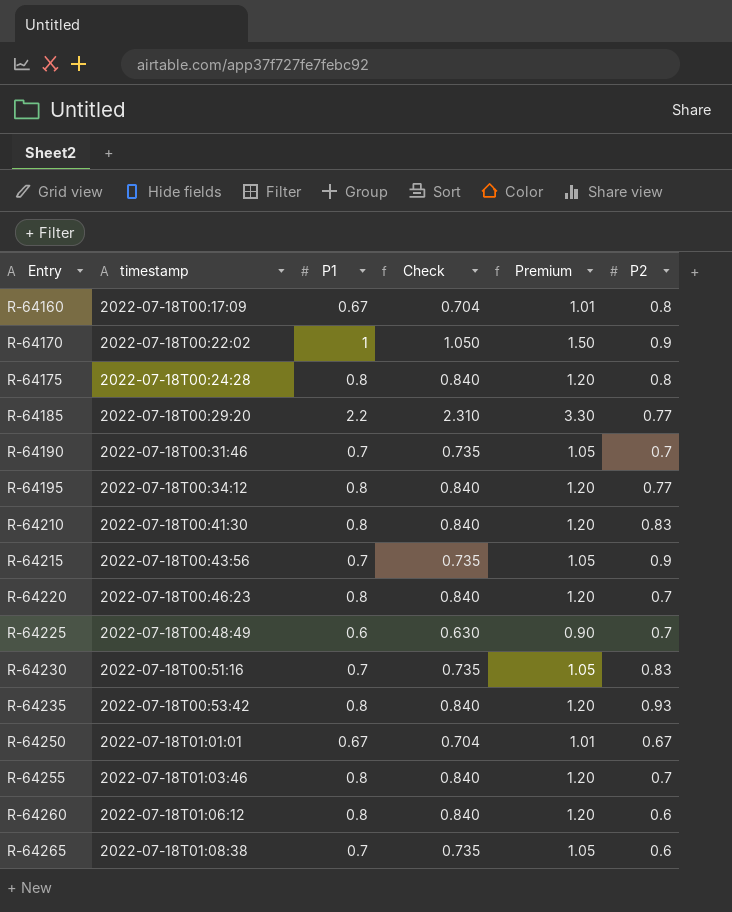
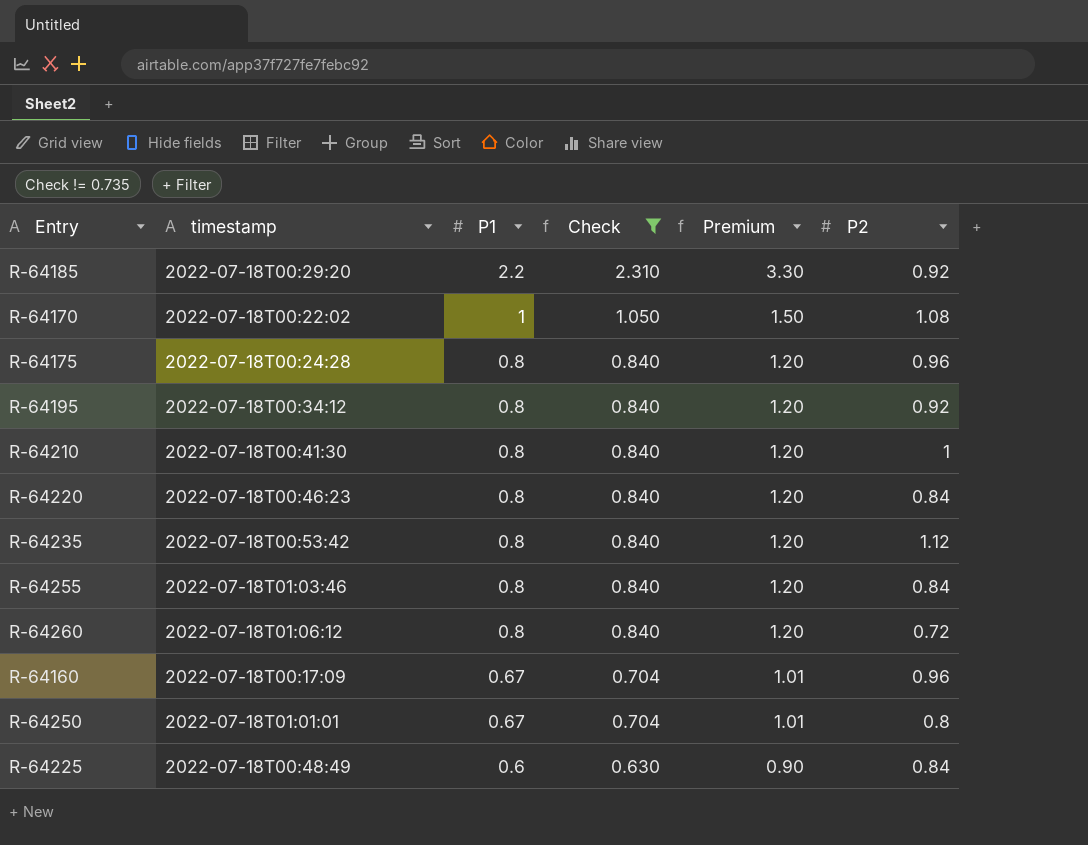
filter: none -> Check != 0.735
row order: Entry ascending -> P1 descending
R-64185 | P2: 0.77 -> 0.92
R-64170 | P2: 0.9 -> 1.08
R-64175 | P2: 0.8 -> 0.96
R-64195 | P2: 0.77 -> 0.92
R-64210 | P2: 0.83 -> 1
R-64220 | P2: 0.7 -> 0.84
R-64235 | P2: 0.93 -> 1.12
R-64255 | P2: 0.7 -> 0.84
R-64260 | P2: 0.6 -> 0.72
R-64160 | P2: 0.8 -> 0.96
R-64250 | P2: 0.67 -> 0.8
R-64225 | P2: 0.7 -> 0.84

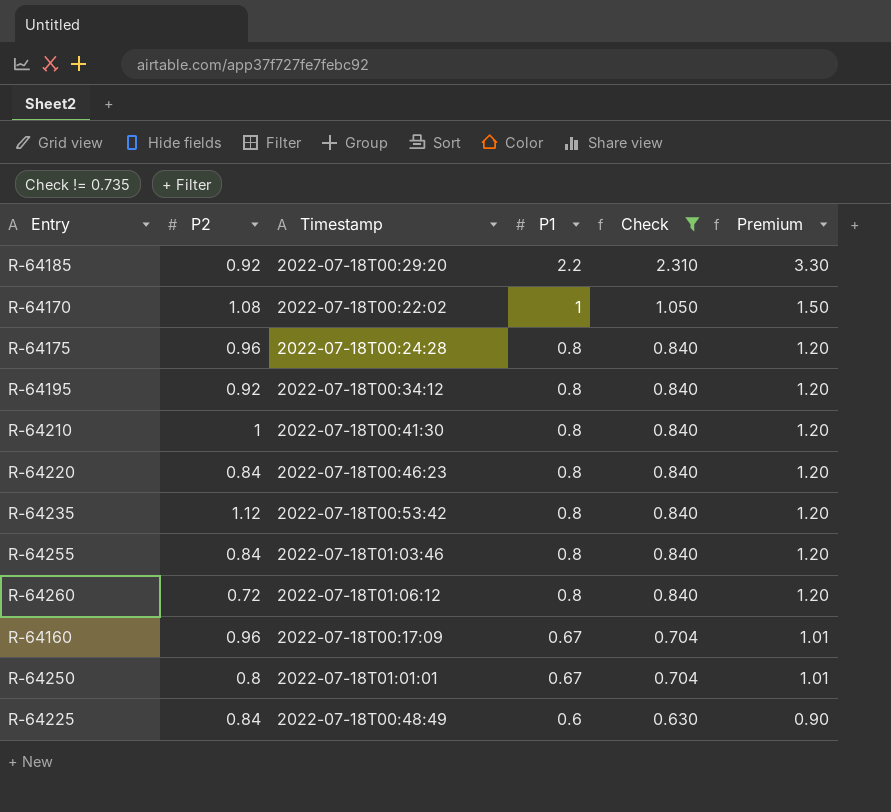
column P2 | position: 6 -> 2
column name: timestamp -> Timestamp

